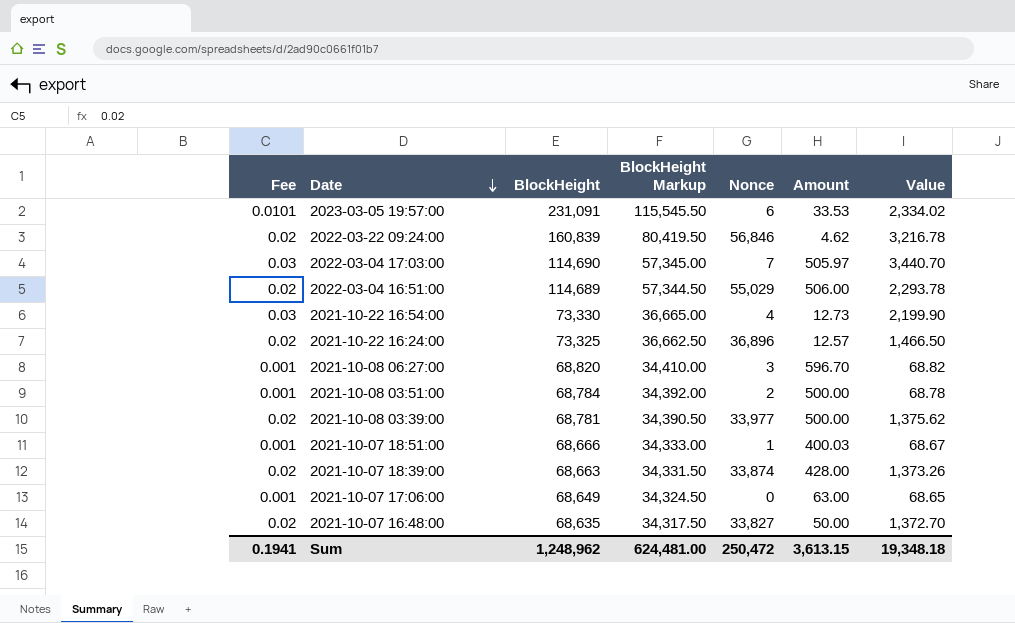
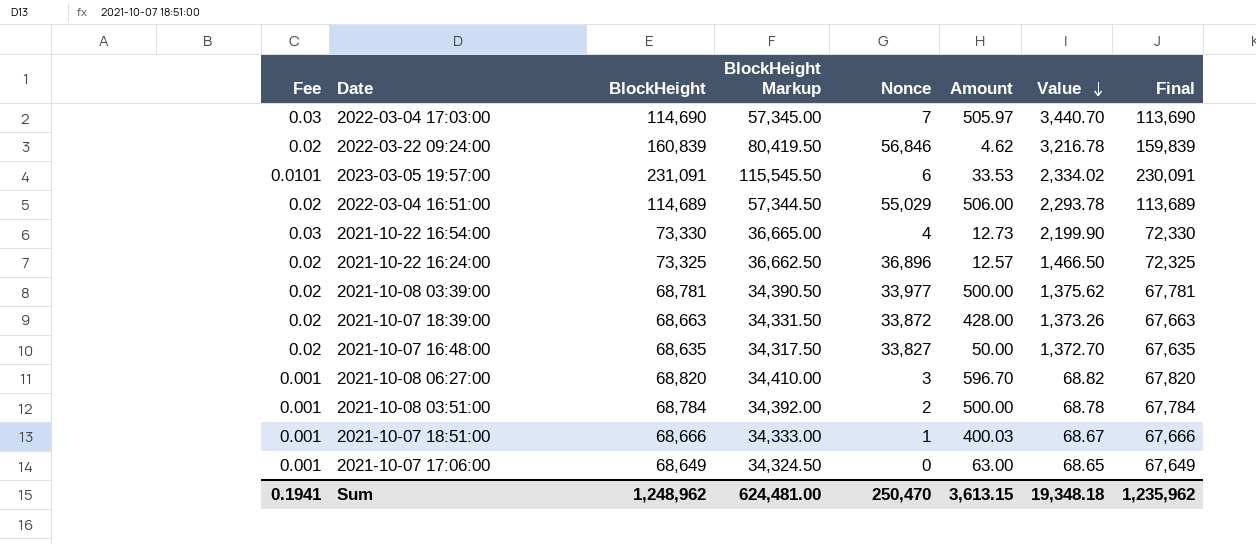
row order: Date descending -> Value descending
column Final | formula: none -> [BlockHeight] - 1000
2021-10-07 18:39:00 | Nonce: 33,874 -> 33,872
Sum | Nonce: 250,472 -> 250,470

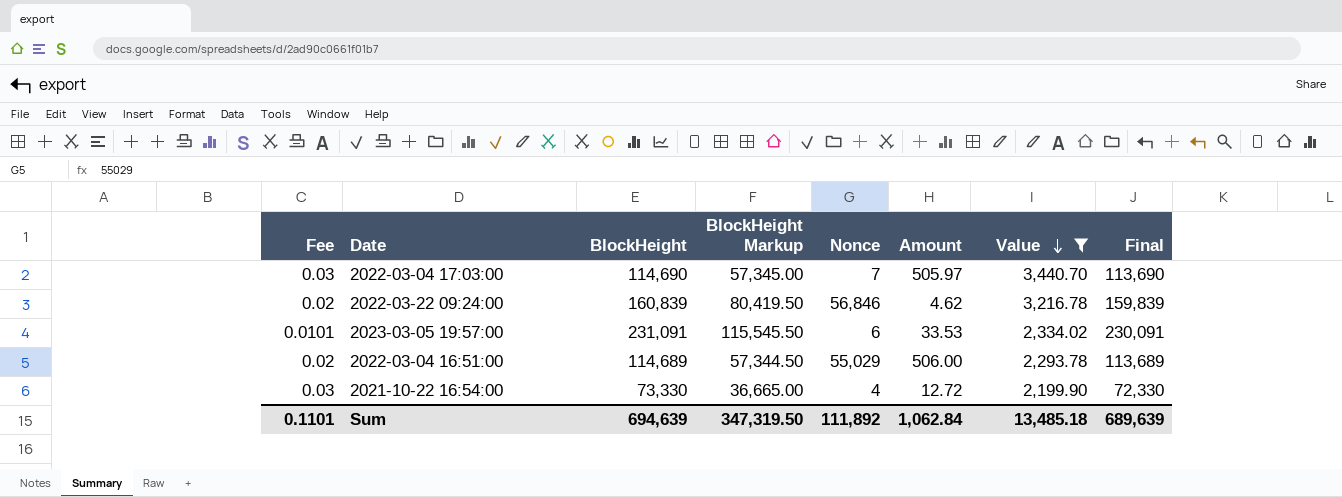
filter: none -> Value >= 2,199.90
2021-10-22 16:54:00 | Amount: 12.73 -> 12.72
Sum | Fee: 0.1941 -> 0.1101
Sum | BlockHeight: 1,248,962 -> 694,639
Sum | BlockHeight Markup: 624,481.00 -> 347,319.50
Sum | Nonce: 250,470 -> 111,892
Sum | Amount: 3,613.15 -> 1,062.84
Sum | Value: 19,348.18 -> 13,485.18
Sum | Final: 1,235,962 -> 689,639

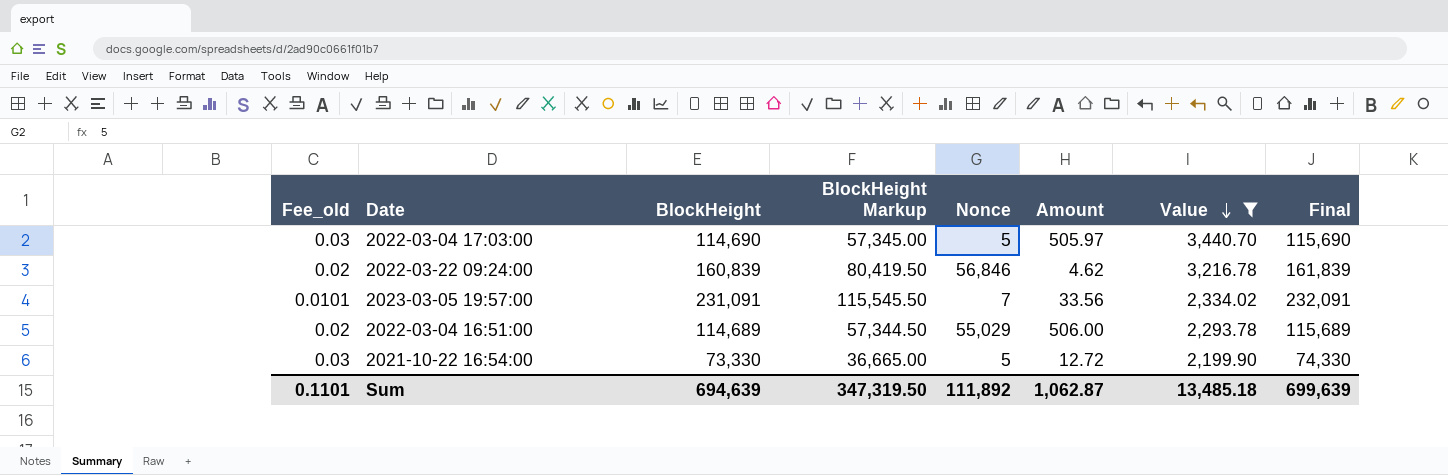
column name: Fee -> Fee_old
column Final | formula: [BlockHeight] - 1000 -> [BlockHeight] + 1000
2022-03-04 17:03:00 | Nonce: 7 -> 5
2023-03-05 19:57:00 | Nonce: 6 -> 7
2023-03-05 19:57:00 | Amount: 33.53 -> 33.56
2021-10-22 16:54:00 | Nonce: 4 -> 5
Sum | Amount: 1,062.84 -> 1,062.87
Sum | Final: 689,639 -> 699,639

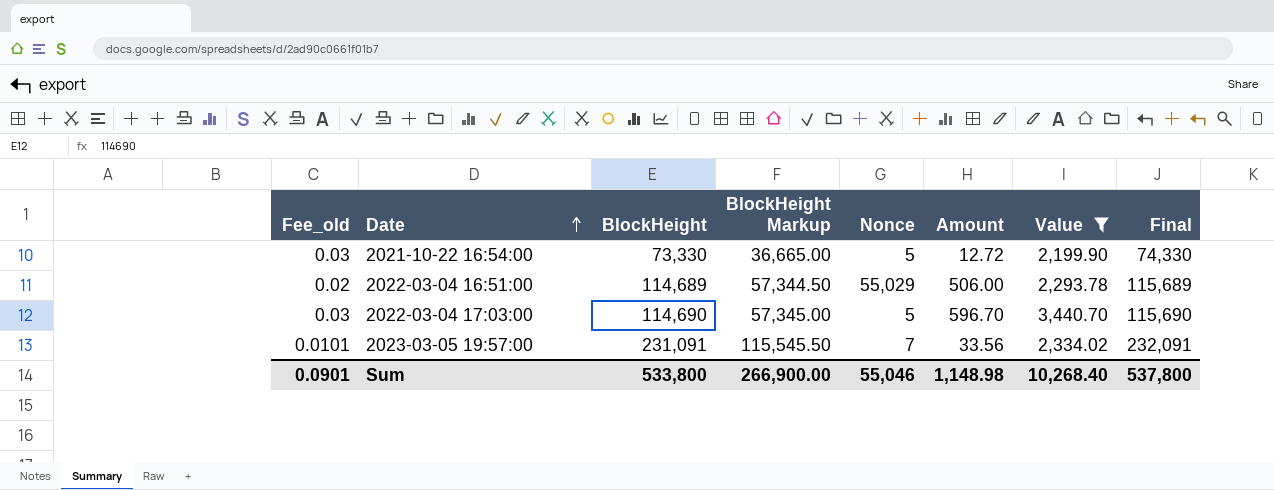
row order: Value descending -> Date ascending
row 2022-03-22 09:24:00: 0.02 | 160,839 | 80,419.50 | 56,846 | 4.62 | 3,216.78 | 161,839 -> none
2022-03-04 17:03:00 | Amount: 505.97 -> 596.70
Sum | Fee_old: 0.1101 -> 0.0901
Sum | BlockHeight: 694,639 -> 533,800
Sum | BlockHeight Markup: 347,319.50 -> 266,900.00
Sum | Nonce: 111,892 -> 55,046
Sum | Amount: 1,062.87 -> 1,148.98
Sum | Value: 13,485.18 -> 10,268.40
Sum | Final: 699,639 -> 537,800

